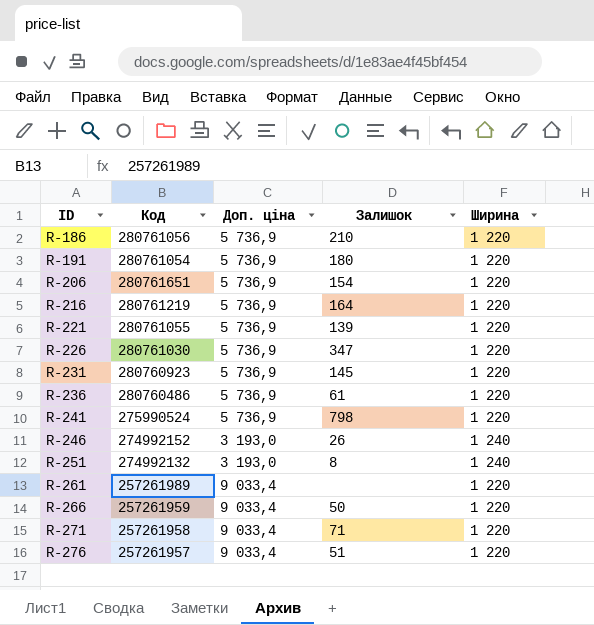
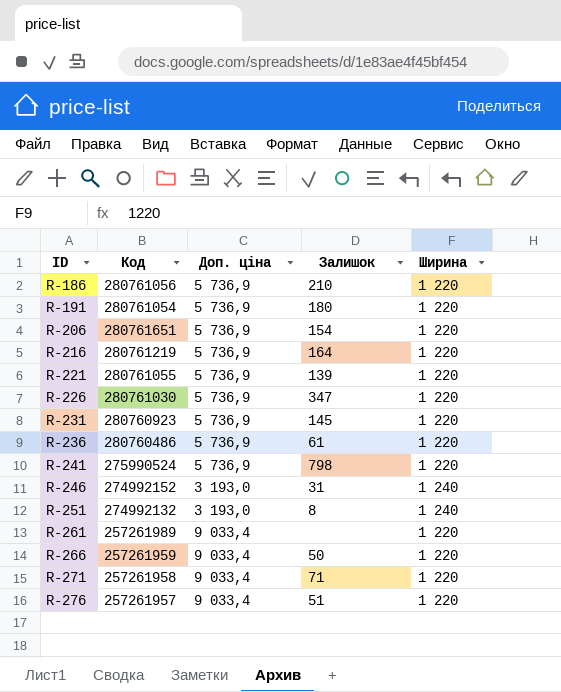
R-246 | Залишок: 26 -> 31

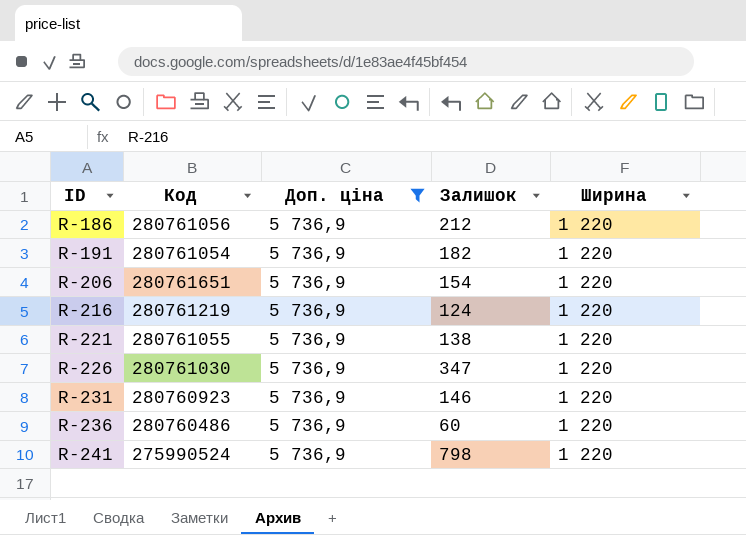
filter: none -> Доп. ціна = 5 736,9
R-186 | Залишок: 210 -> 212
R-191 | Залишок: 180 -> 182
R-216 | Залишок: 164 -> 124
R-221 | Залишок: 139 -> 138
R-231 | Залишок: 145 -> 146
R-236 | Залишок: 61 -> 60

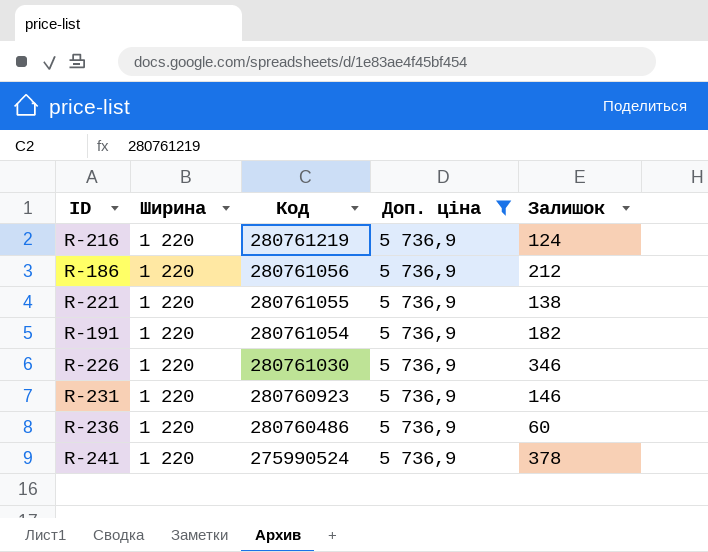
row order: ID ascending -> Код descending
column Ширина | position: 5 -> 2
row R-206: 280761651 | 5 736,9 | 154 | 1 220 -> none
R-226 | Залишок: 347 -> 346
R-241 | Залишок: 798 -> 378

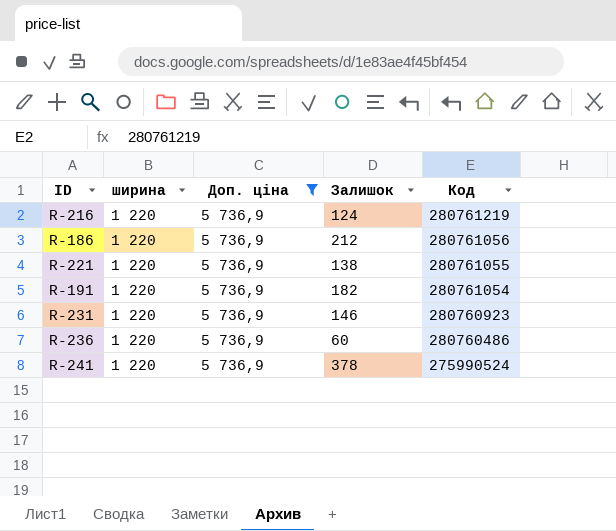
column name: Ширина -> ширина
column Код | position: 3 -> 5
row R-226: 1 220 | 280761030 | 5 736,9 | 346 -> none

